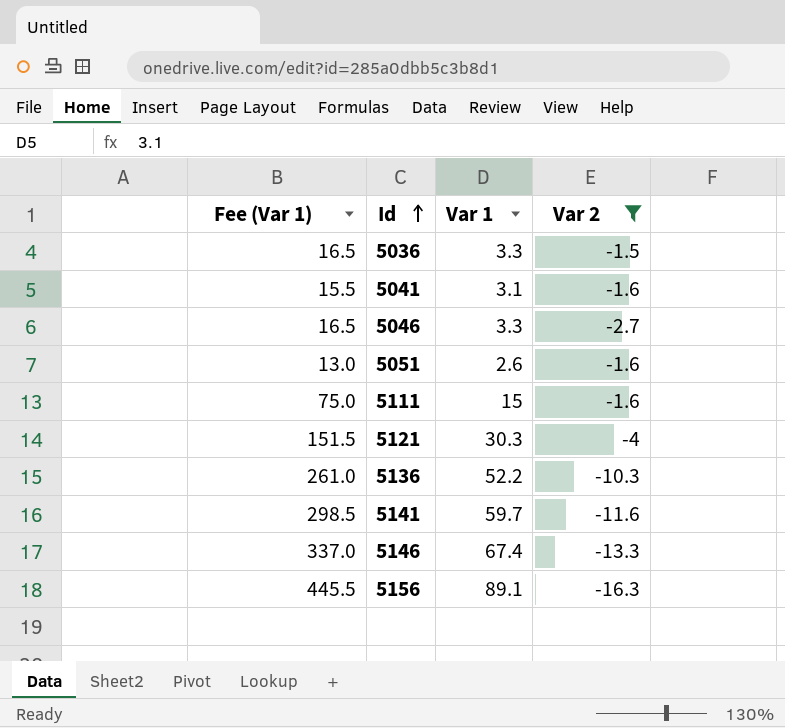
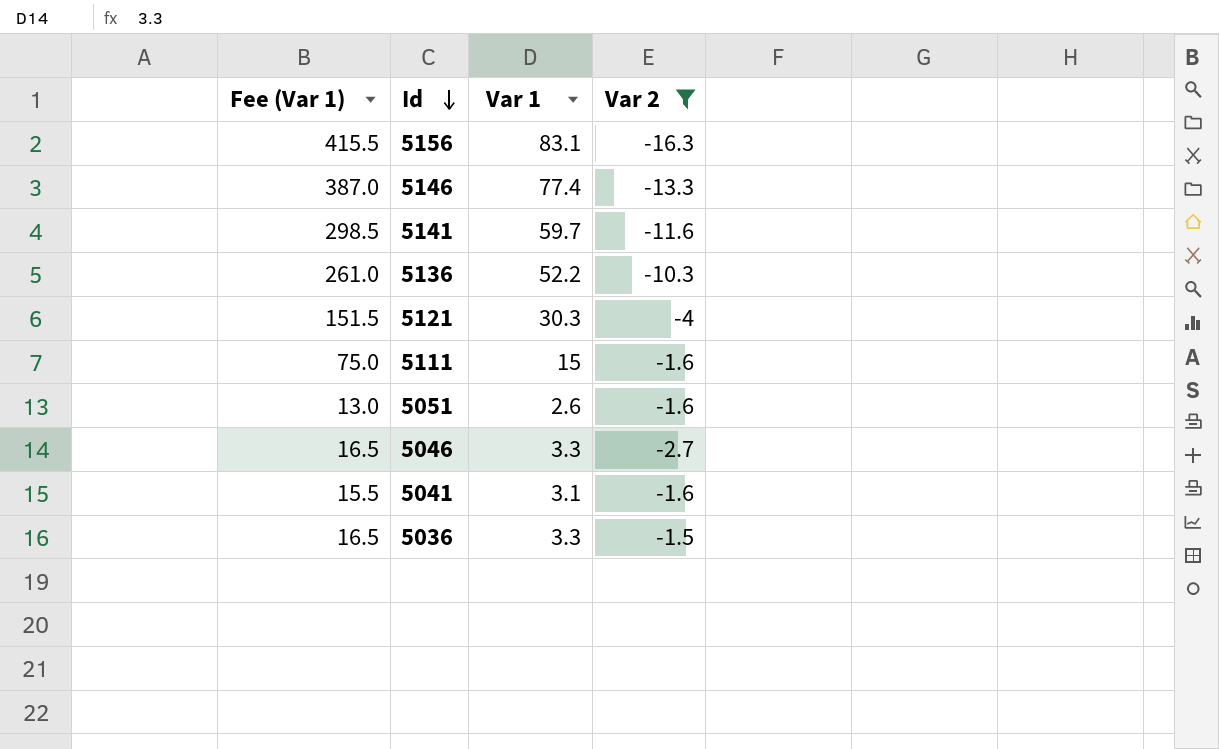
row order: Id ascending -> Id descending
5156 | Fee (Var 1): 445.5 -> 415.5
5156 | Var 1: 89.1 -> 83.1
5146 | Fee (Var 1): 337.0 -> 387.0
5146 | Var 1: 67.4 -> 77.4

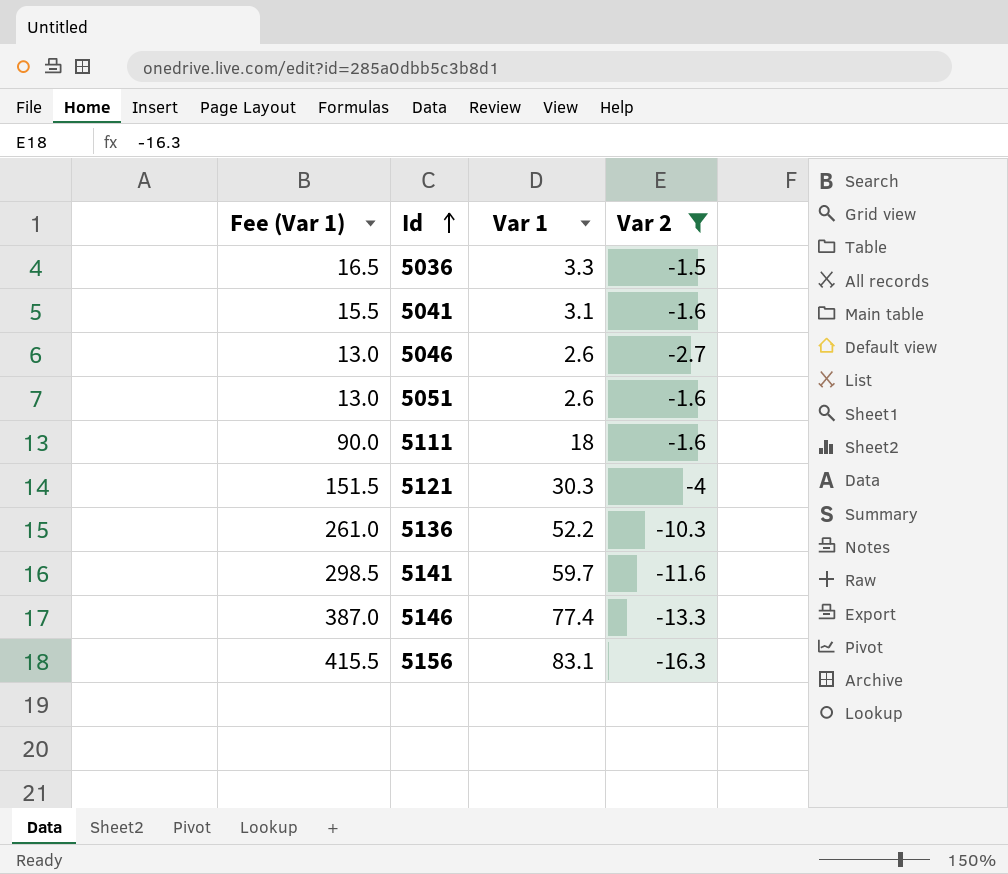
row order: Id descending -> Id ascending
5046 | Fee (Var 1): 16.5 -> 13.0
5046 | Var 1: 3.3 -> 2.6
5111 | Fee (Var 1): 75.0 -> 90.0
5111 | Var 1: 15 -> 18

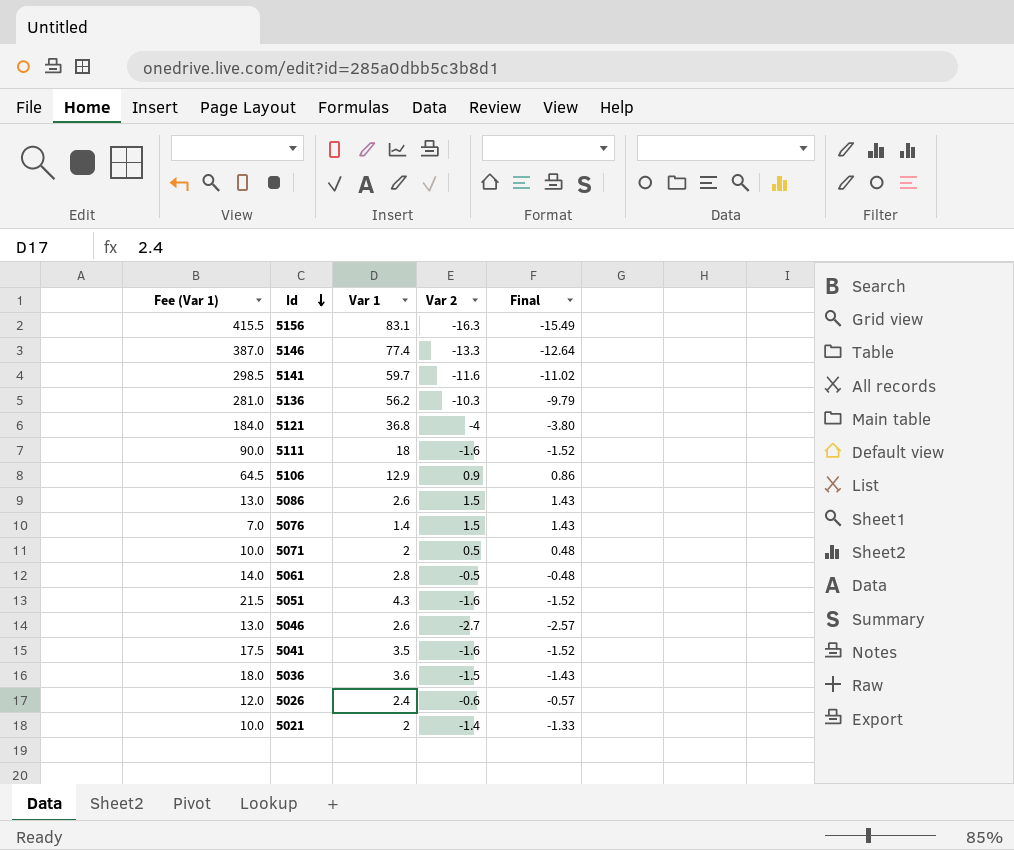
filter: Var 2 <= -1.5 -> none
row order: Id ascending -> Id descending
column Final | formula: none -> [Var 2] * 0.95
5136 | Fee (Var 1): 261.0 -> 281.0
5136 | Var 1: 52.2 -> 56.2
5121 | Fee (Var 1): 151.5 -> 184.0
5121 | Var 1: 30.3 -> 36.8
5051 | Fee (Var 1): 13.0 -> 21.5
5051 | Var 1: 2.6 -> 4.3
5041 | Fee (Var 1): 15.5 -> 17.5
5041 | Var 1: 3.1 -> 3.5
5036 | Fee (Var 1): 16.5 -> 18.0
5036 | Var 1: 3.3 -> 3.6

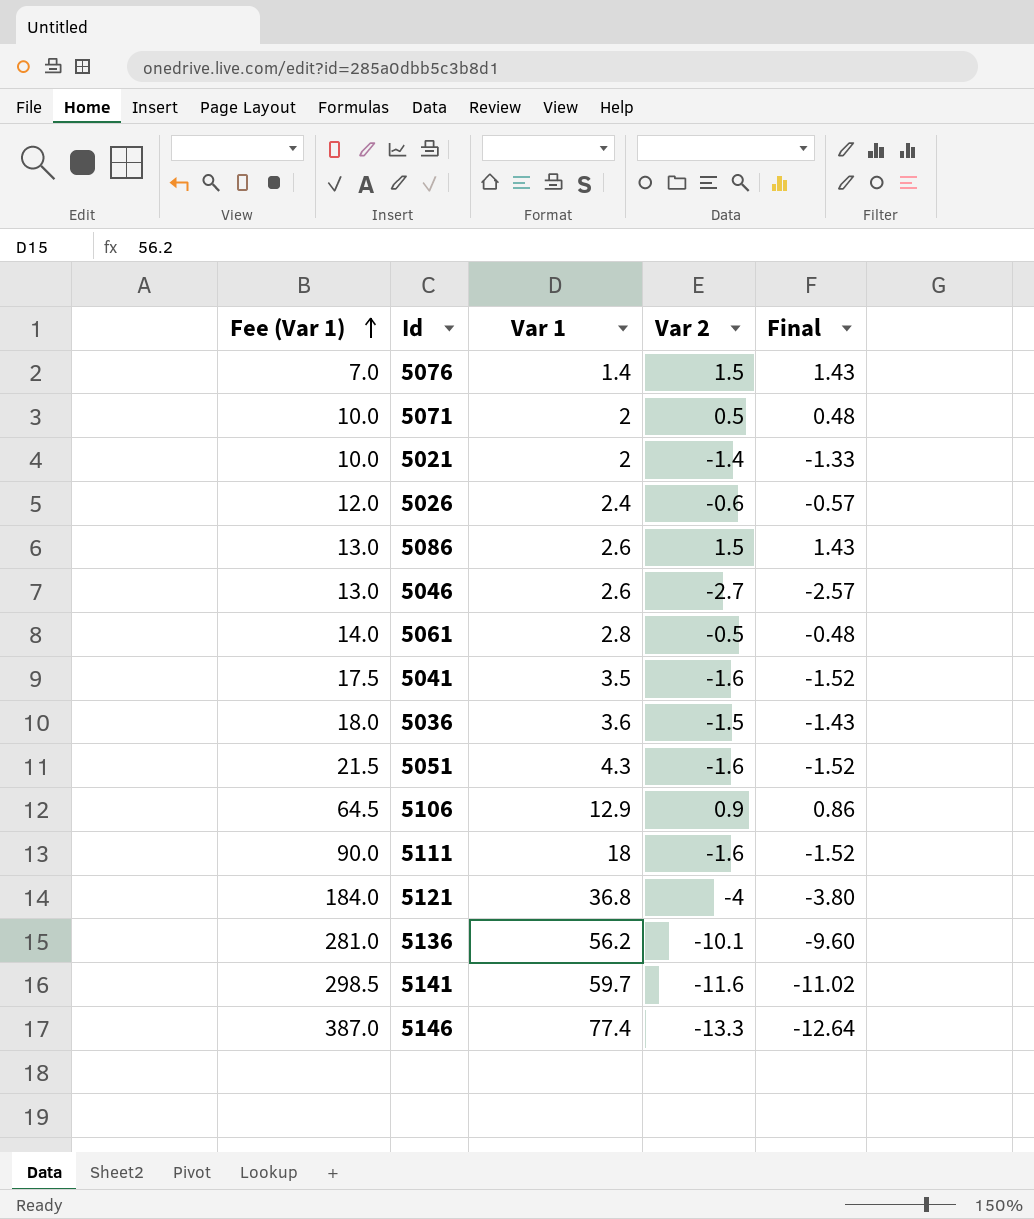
row order: Id descending -> Fee (Var 1) ascending
row 5156: 415.5 | 83.1 | -16.3 | -15.49 -> none
5136 | Var 2: -10.3 -> -10.1
5136 | Final: -9.79 -> -9.60

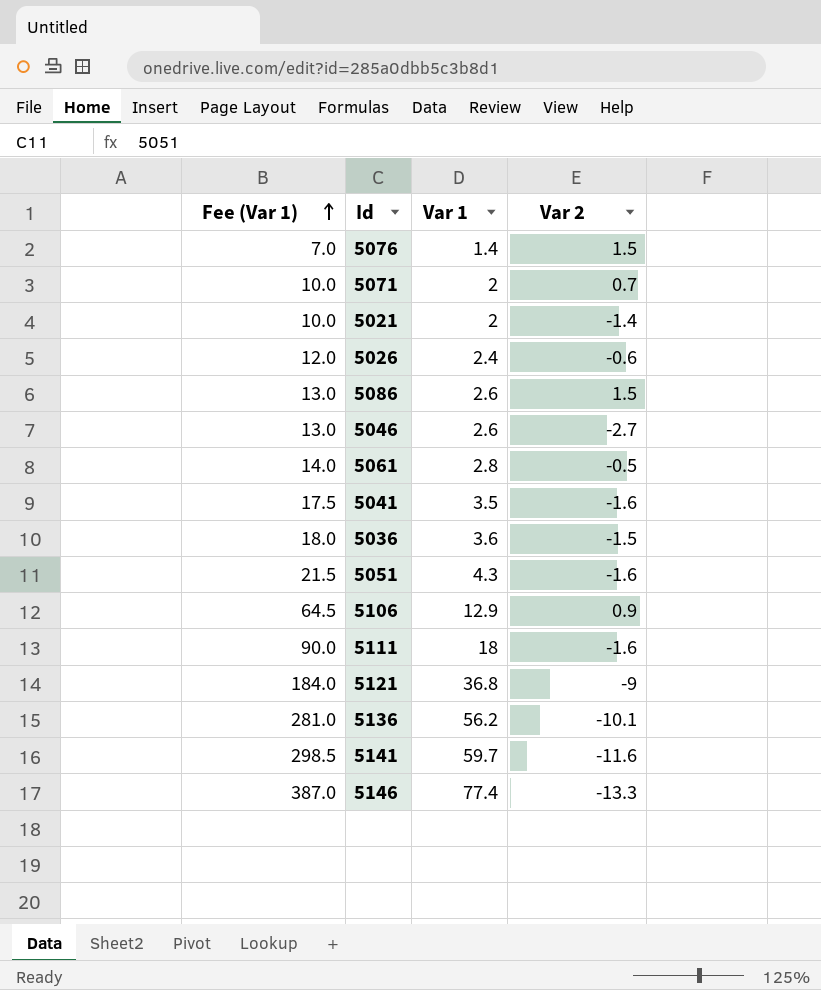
column Final | formula: [Var 2] * 0.95 -> none
5071 | Var 2: 0.5 -> 0.7
5121 | Var 2: -4 -> -9

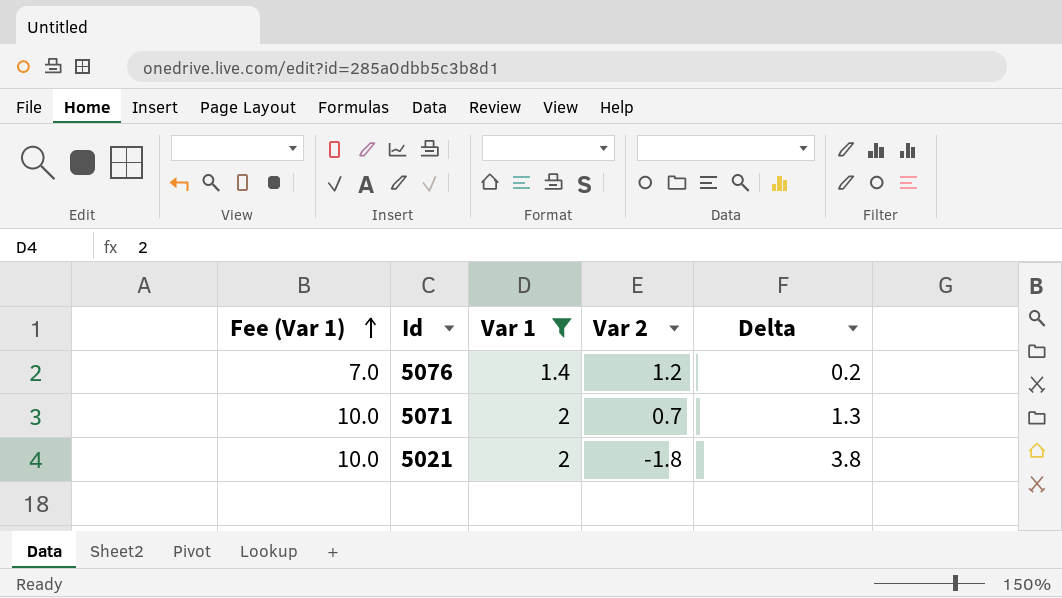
filter: none -> Var 1 <= 2
column Delta | formula: none -> [Var 1] - [Var 2]
5076 | Var 2: 1.5 -> 1.2
5021 | Var 2: -1.4 -> -1.8

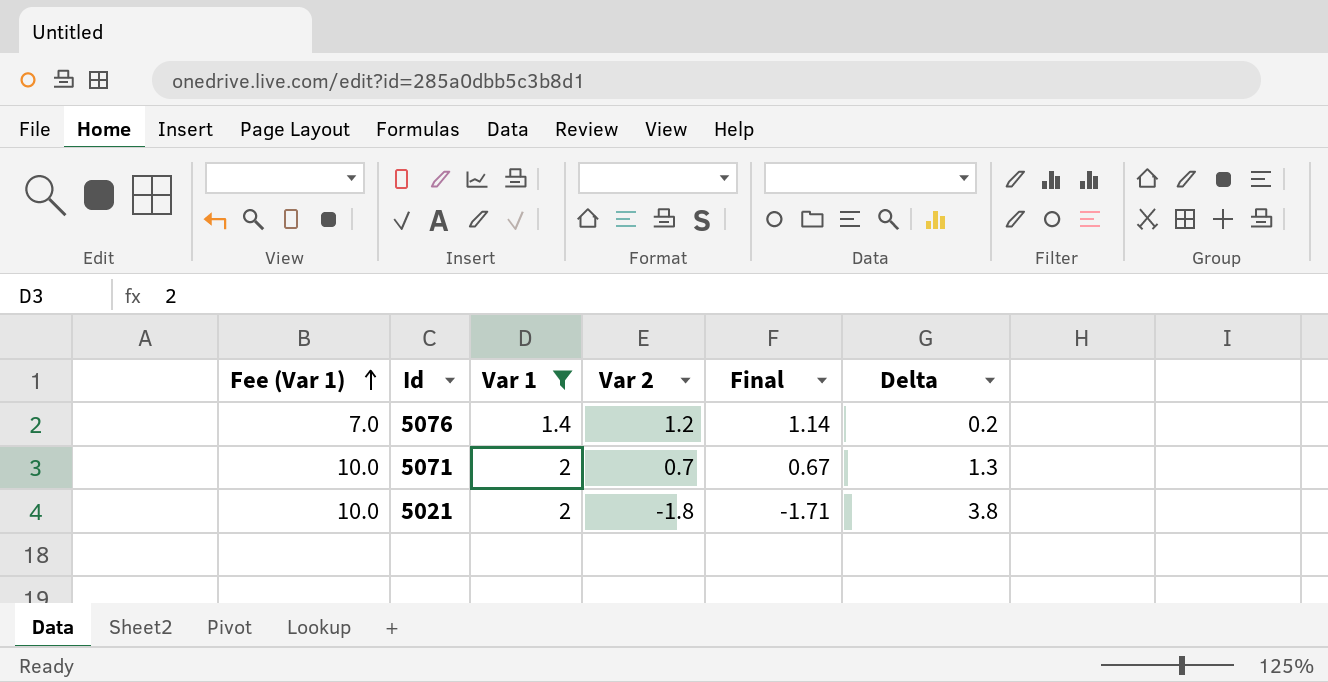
column Final | formula: none -> [Var 2] * 0.95

